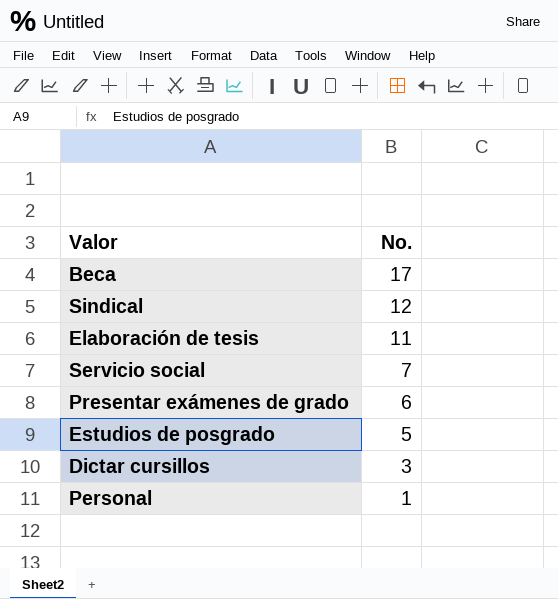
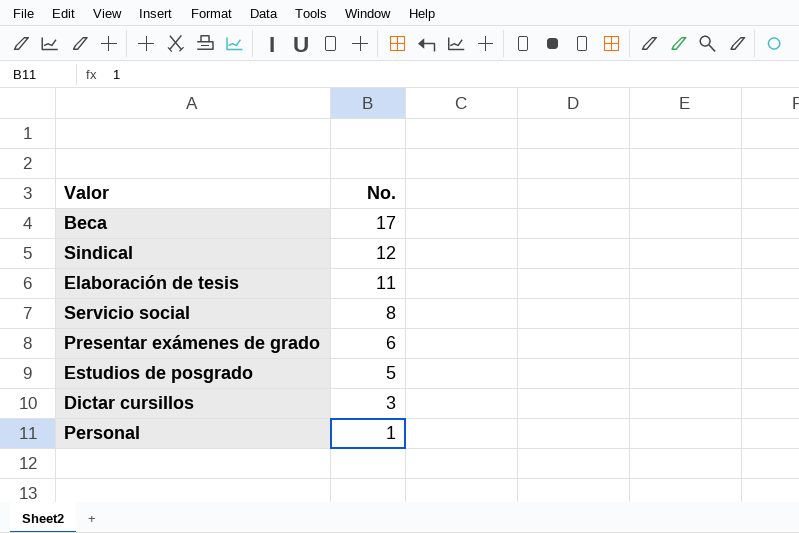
Servicio social | No.: 7 -> 8

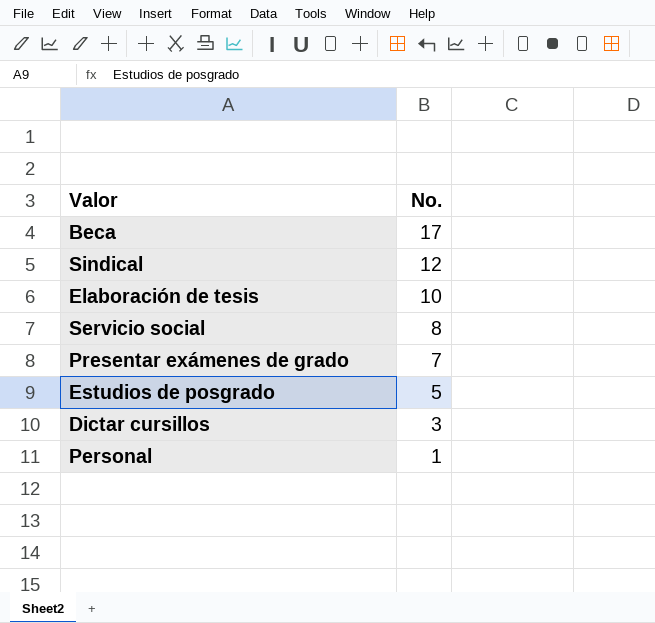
Elaboración de tesis | No.: 11 -> 10
Presentar exámenes de grado | No.: 6 -> 7

